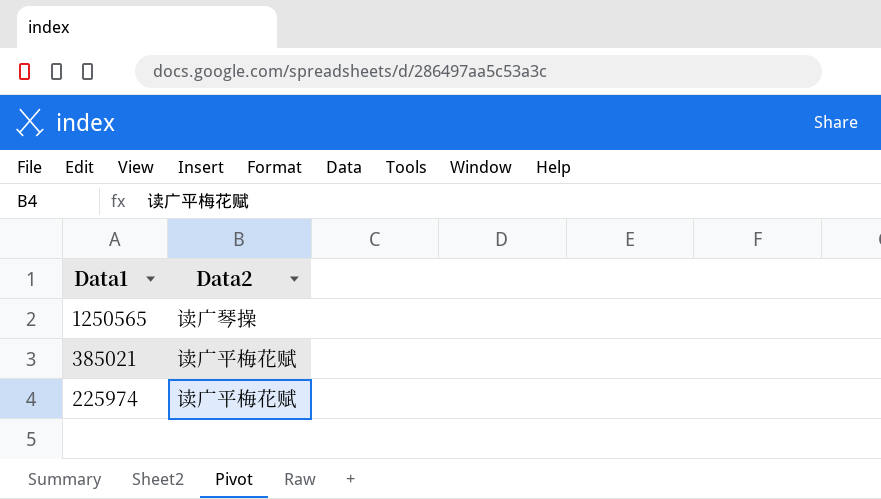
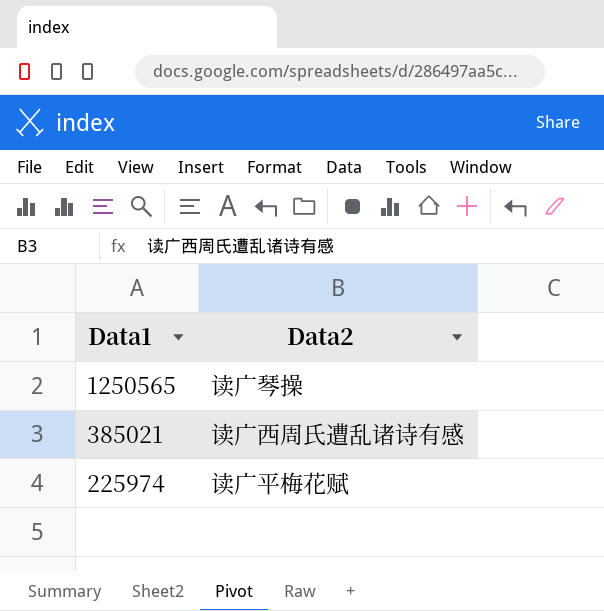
385021 | Data2: 读广平梅花赋 -> 读广西周氏遭乱诸诗有感

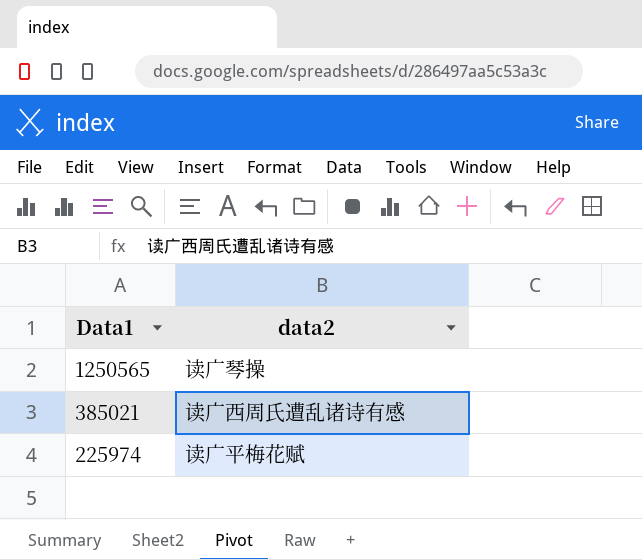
column name: Data2 -> data2

